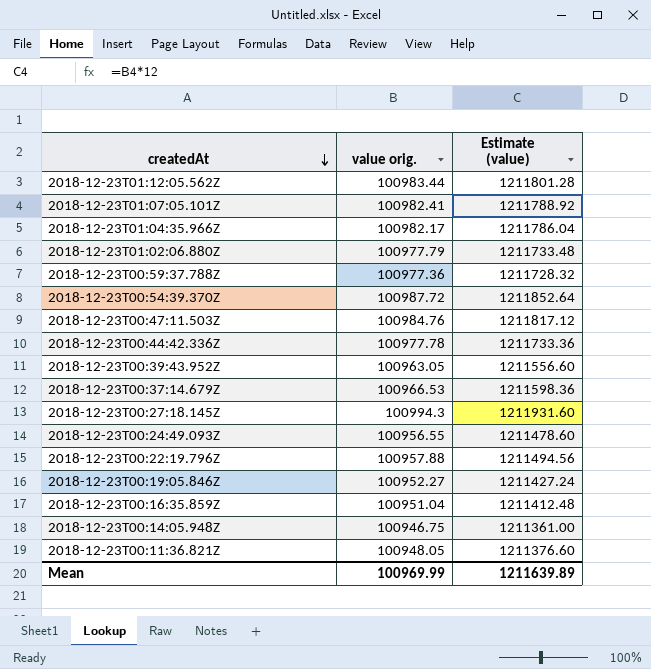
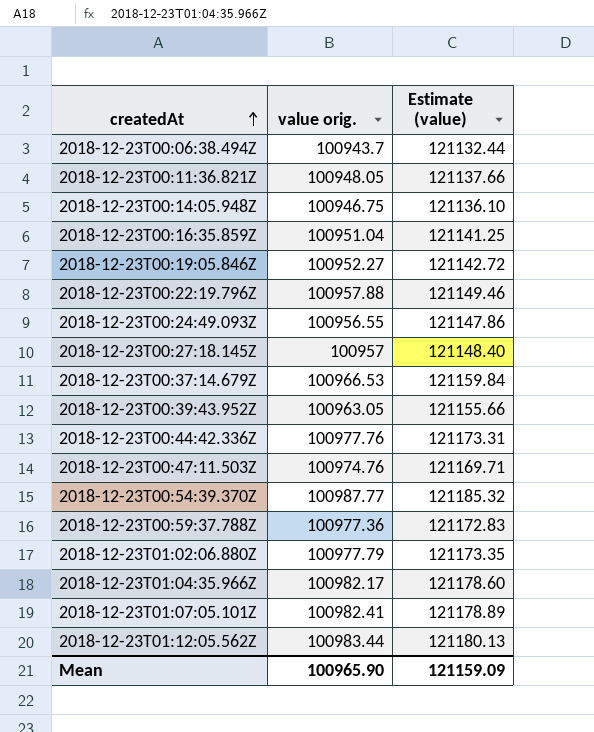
row order: createdAt descending -> createdAt ascending
column Estimate (value) | formula: [value orig.] * 12 -> [value orig.] * 1.2
row 2018-12-23T00:06:38.494Z: none -> 100943.7 | 121132.44
2018-12-23T00:27:18.145Z | value orig.: 100994.3 -> 100957
2018-12-23T00:44:42.336Z | value orig.: 100977.78 -> 100977.76
2018-12-23T00:47:11.503Z | value orig.: 100984.76 -> 100974.76
2018-12-23T00:54:39.370Z | value orig.: 100987.72 -> 100987.77
Mean | value orig.: 100969.99 -> 100965.90
Mean | Estimate (value): 1211639.89 -> 121159.09

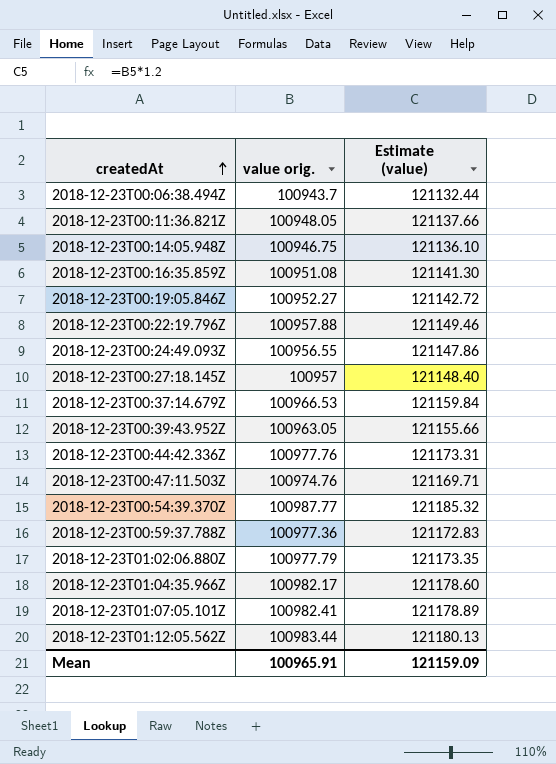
2018-12-23T00:16:35.859Z | value orig.: 100951.04 -> 100951.08
2018-12-23T00:16:35.859Z | Estimate (value): 121141.25 -> 121141.30
Mean | value orig.: 100965.90 -> 100965.91

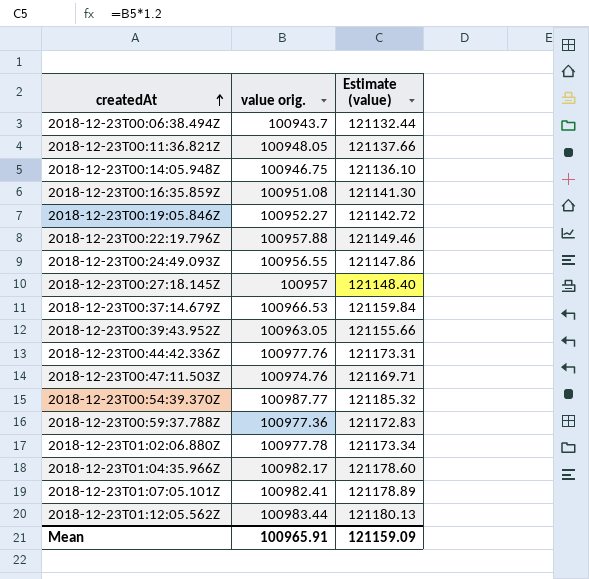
2018-12-23T01:02:06.880Z | value orig.: 100977.79 -> 100977.78
2018-12-23T01:02:06.880Z | Estimate (value): 121173.35 -> 121173.34

